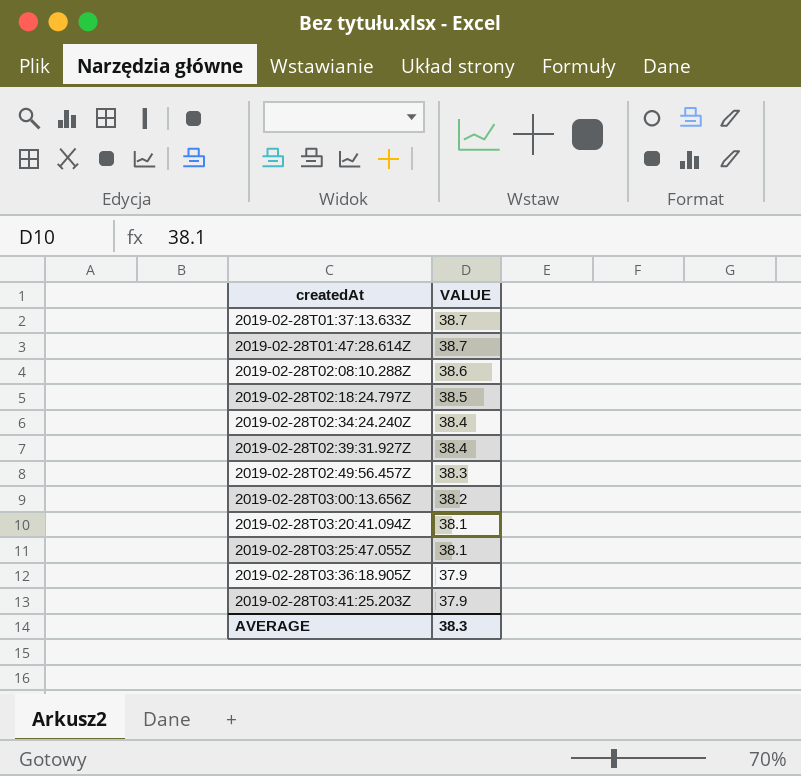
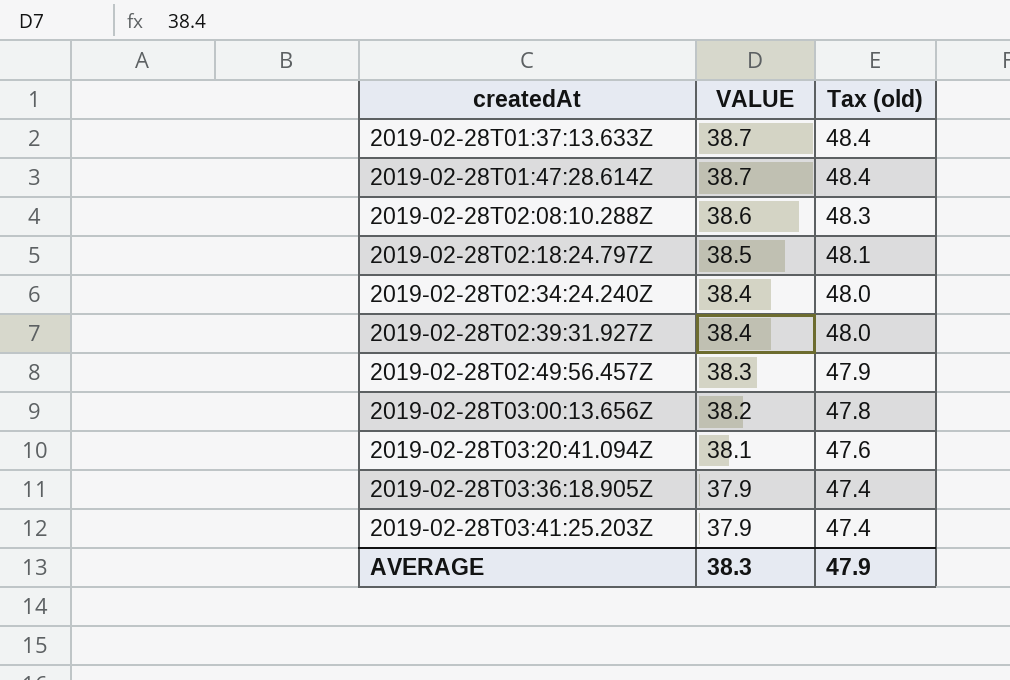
column Tax (old) | formula: none -> [VALUE] * 1.25
row 2019-02-28T03:25:47.055Z: 38.1 -> none

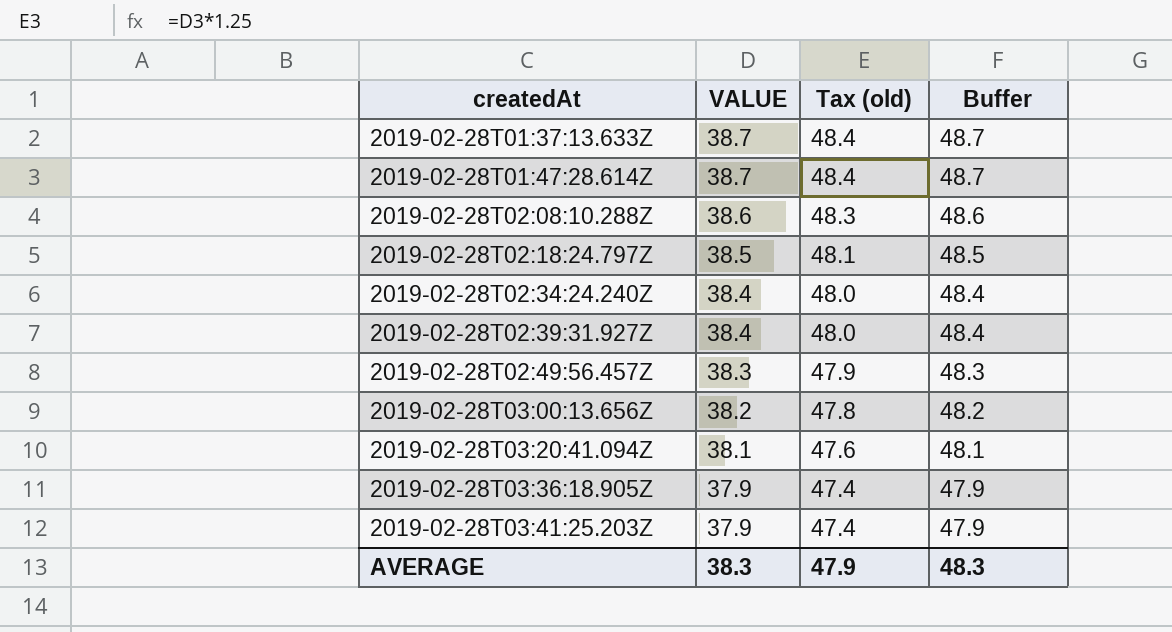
column Buffer | formula: none -> [VALUE] + 10

